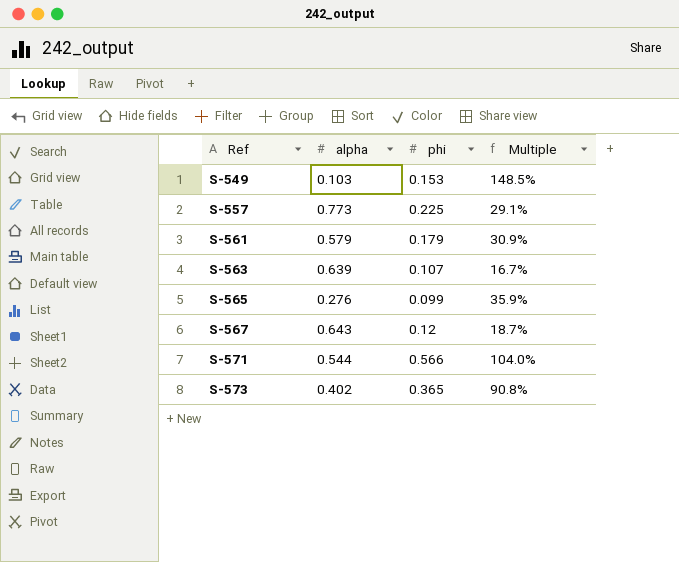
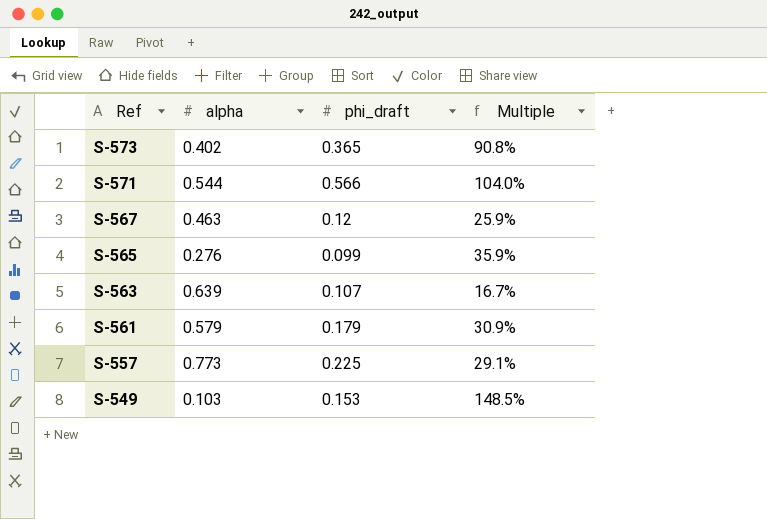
row order: Ref ascending -> Ref descending
column name: phi -> phi_draft
S-567 | alpha: 0.643 -> 0.463
S-567 | Multiple: 18.7% -> 25.9%

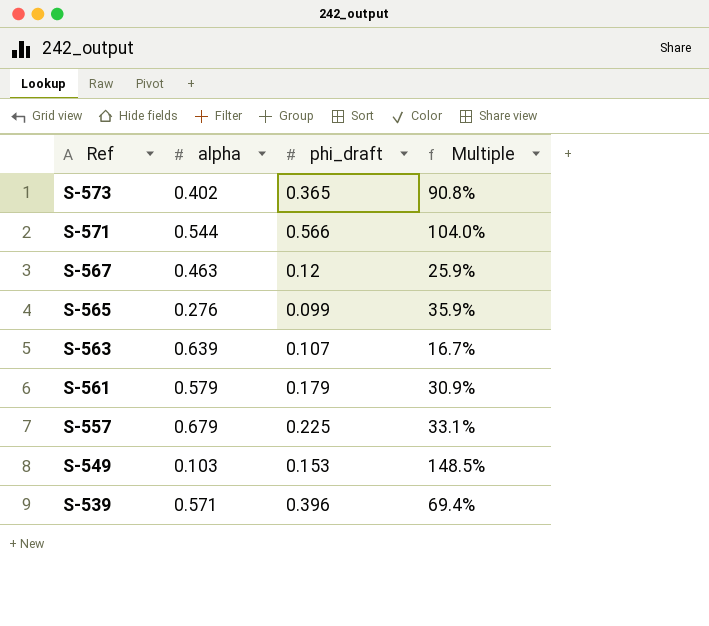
S-557 | alpha: 0.773 -> 0.679
S-557 | Multiple: 29.1% -> 33.1%
row S-539: none -> 0.571 | 0.396 | 69.4%

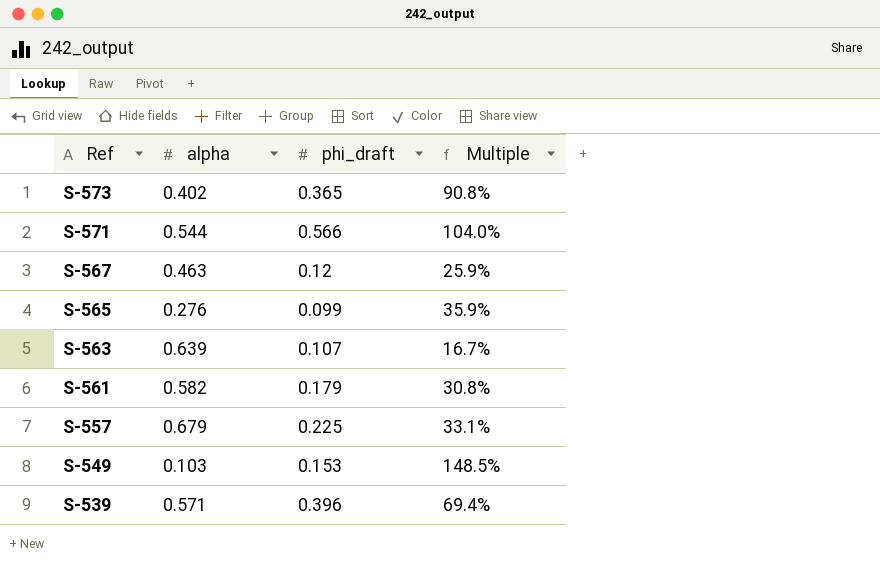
S-561 | alpha: 0.579 -> 0.582
S-561 | Multiple: 30.9% -> 30.8%

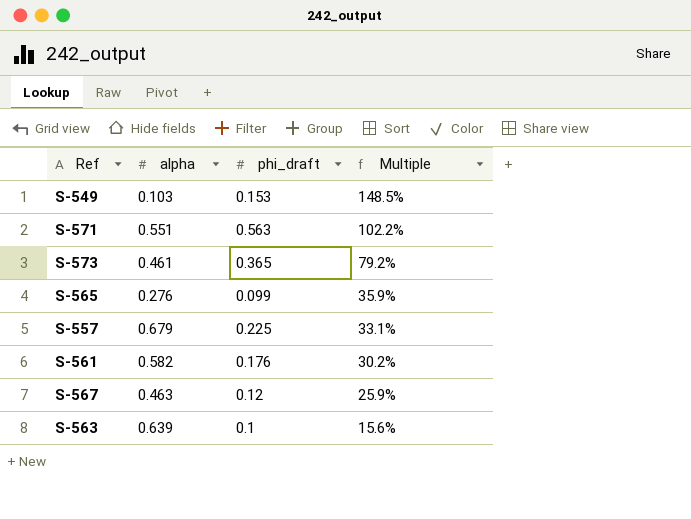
row order: Ref descending -> Multiple descending
row S-539: 0.571 | 0.396 | 69.4% -> none
S-571 | alpha: 0.544 -> 0.551
S-571 | phi_draft: 0.566 -> 0.563
S-571 | Multiple: 104.0% -> 102.2%
S-573 | alpha: 0.402 -> 0.461
S-573 | Multiple: 90.8% -> 79.2%
S-561 | phi_draft: 0.179 -> 0.176
S-561 | Multiple: 30.8% -> 30.2%
S-563 | phi_draft: 0.107 -> 0.1
S-563 | Multiple: 16.7% -> 15.6%

